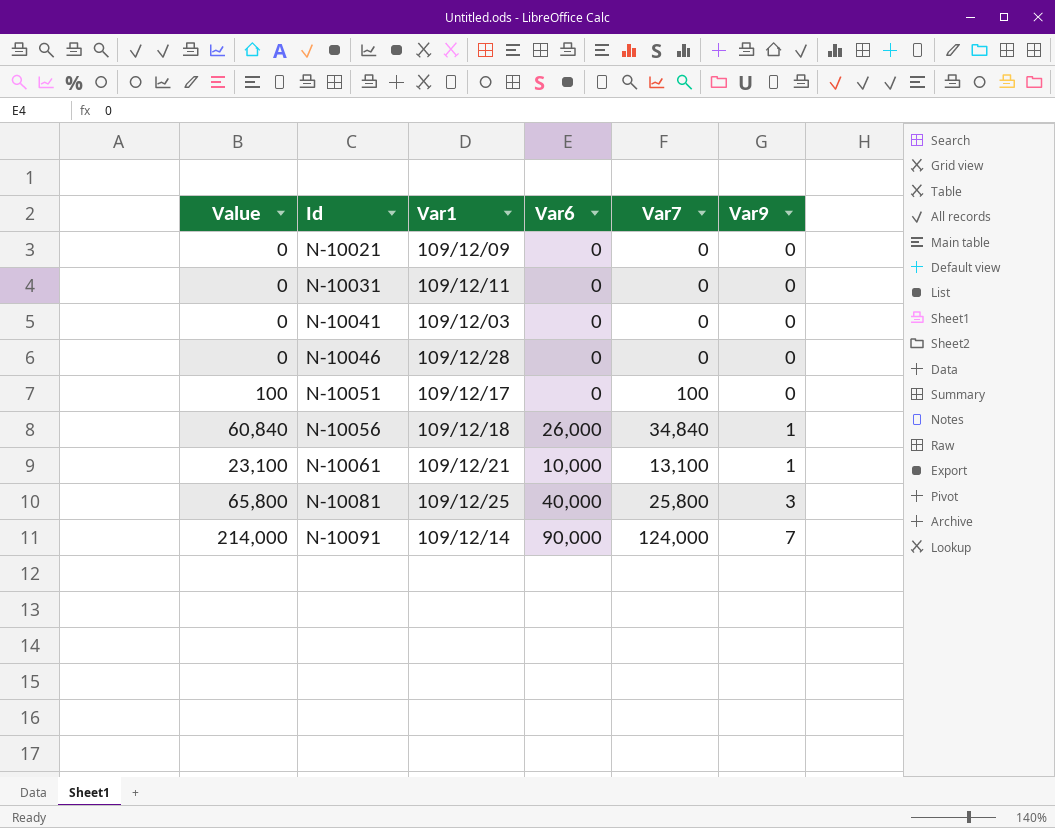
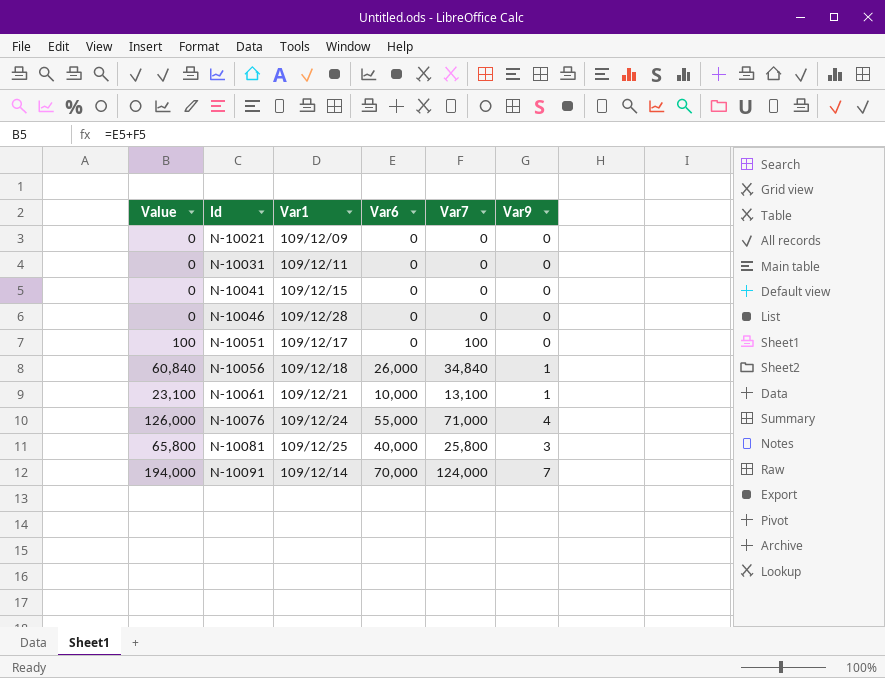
N-10041 | Var1: 109/12/03 -> 109/12/15
row N-10076: none -> 126,000 | 109/12/24 | 55,000 | 71,000 | 4
N-10091 | Value: 214,000 -> 194,000
N-10091 | Var6: 90,000 -> 70,000

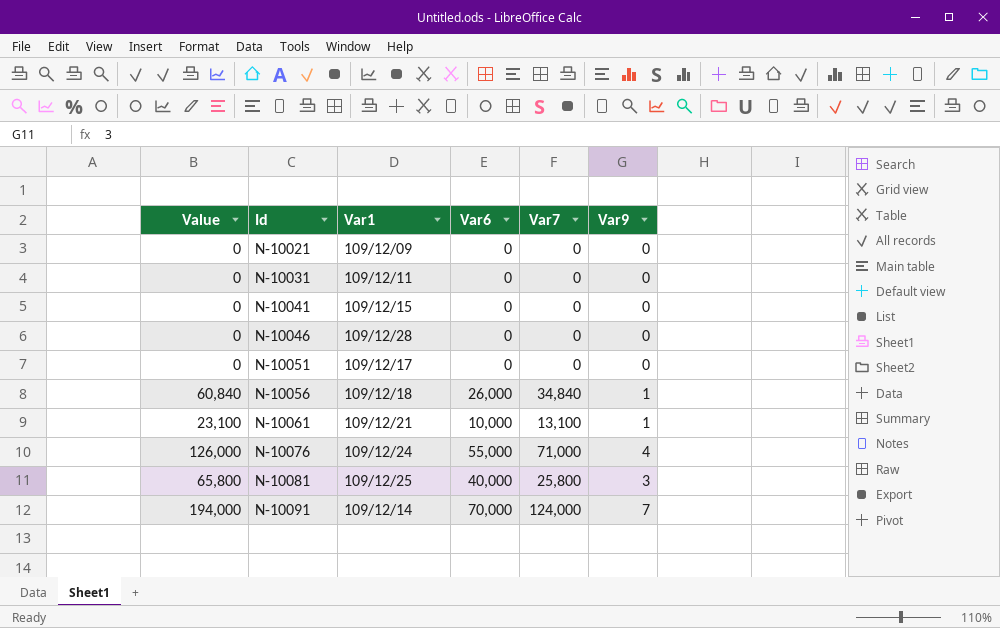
N-10051 | Value: 100 -> 0
N-10051 | Var7: 100 -> 0

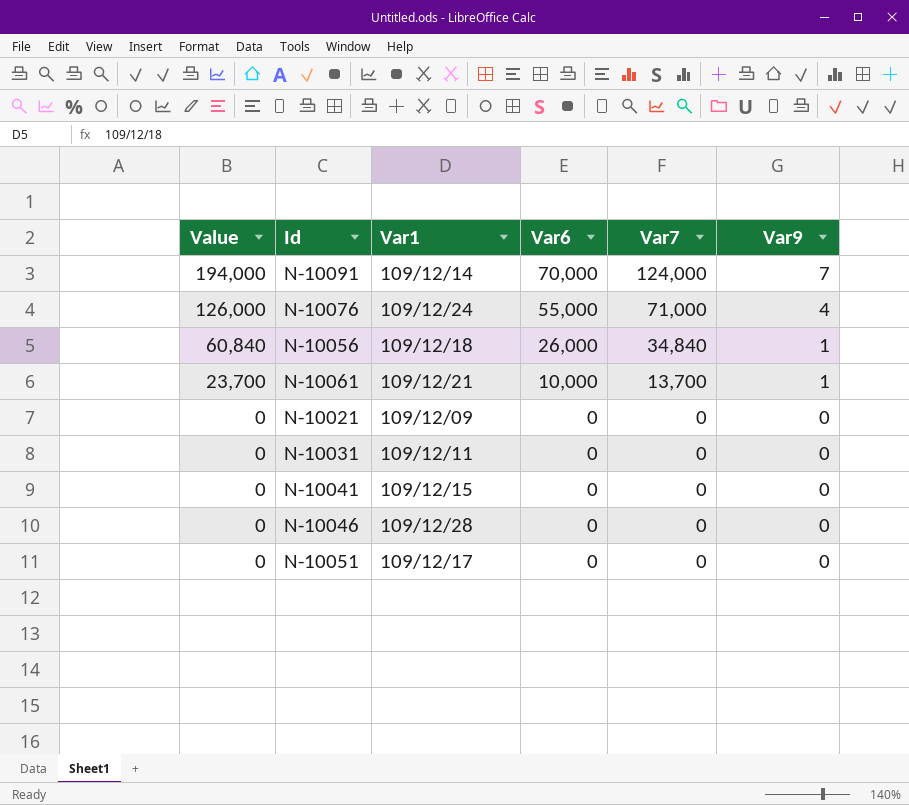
row order: Id ascending -> Value descending
row N-10081: 65,800 | 109/12/25 | 40,000 | 25,800 | 3 -> none
N-10061 | Value: 23,100 -> 23,700
N-10061 | Var7: 13,100 -> 13,700

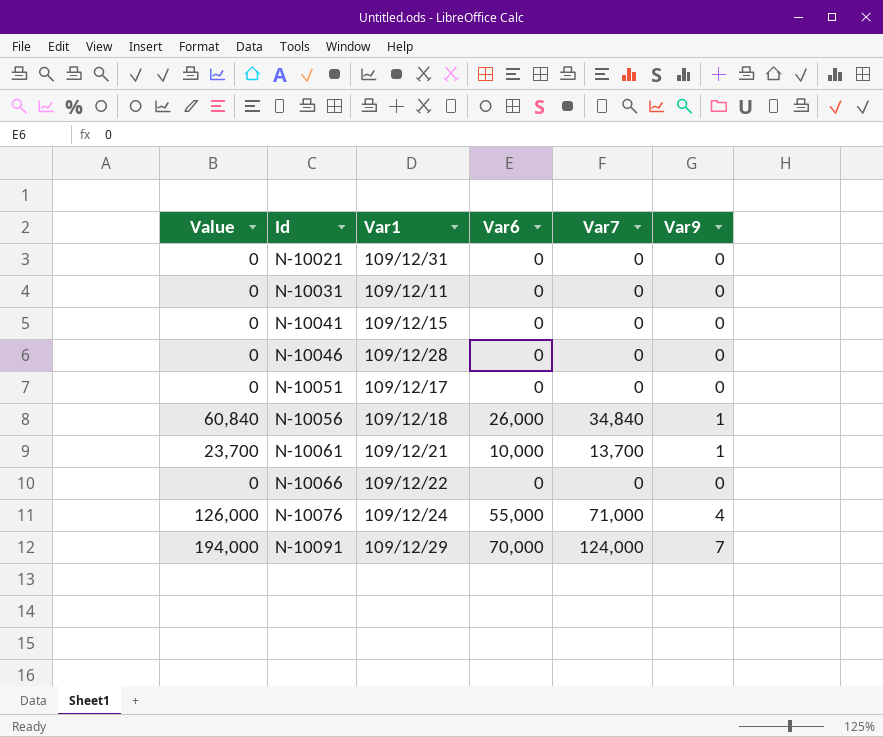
row order: Value descending -> Id ascending
N-10021 | Var1: 109/12/09 -> 109/12/31
row N-10066: none -> 0 | 109/12/22 | 0 | 0 | 0
N-10091 | Var1: 109/12/14 -> 109/12/29

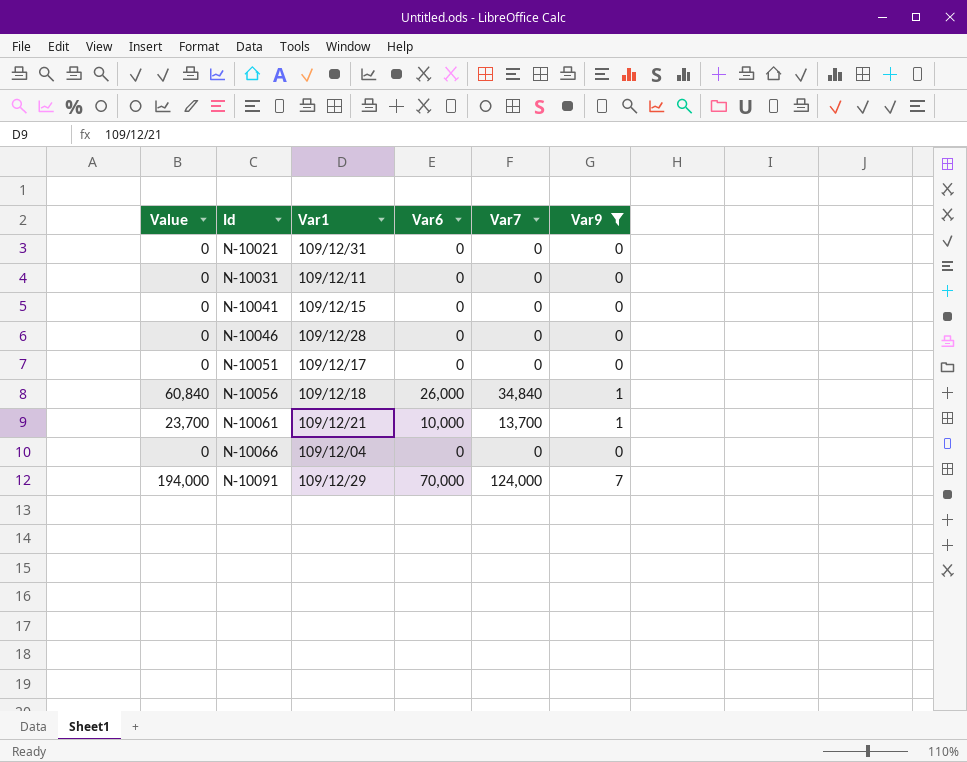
filter: none -> Var9 != 4
N-10066 | Var1: 109/12/22 -> 109/12/04

